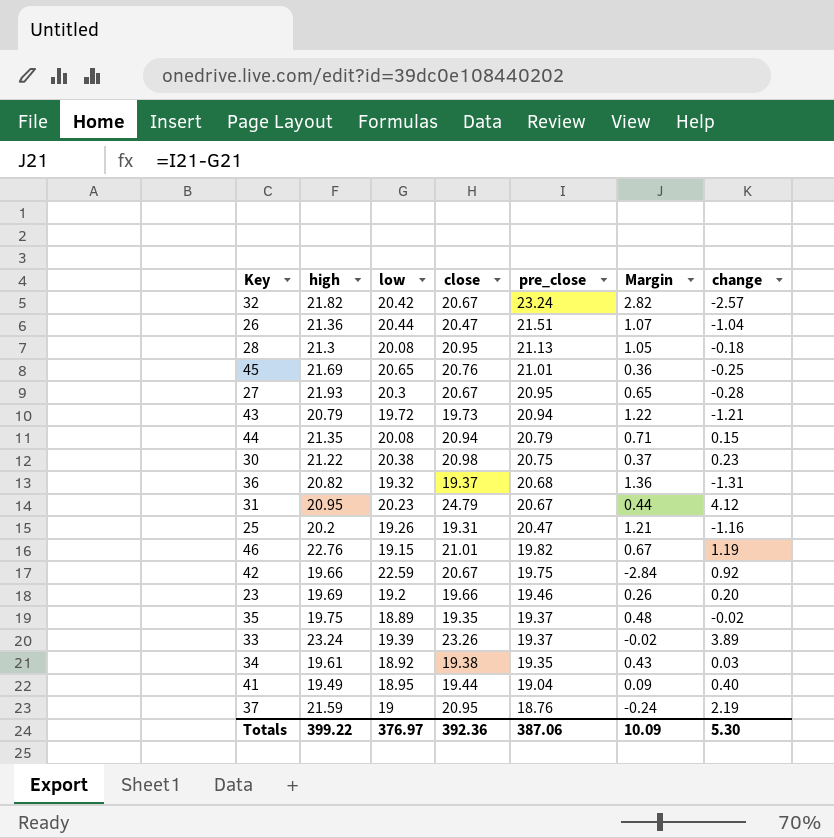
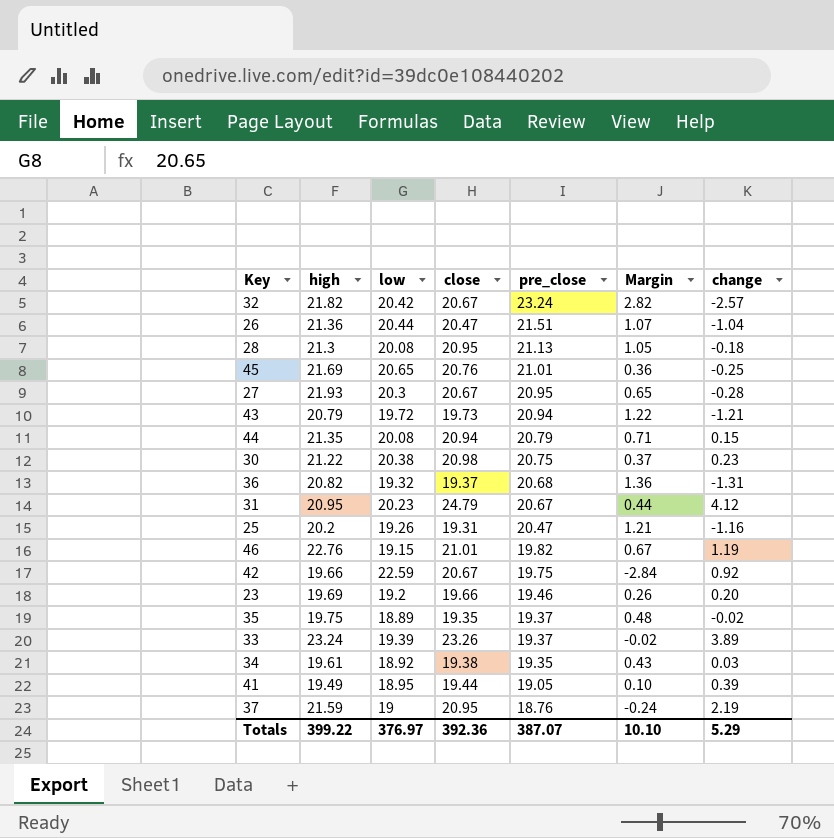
41 | pre_close: 19.04 -> 19.05
41 | Margin: 0.09 -> 0.10
41 | change: 0.40 -> 0.39
Totals | pre_close: 387.06 -> 387.07
Totals | Margin: 10.09 -> 10.10
Totals | change: 5.30 -> 5.29

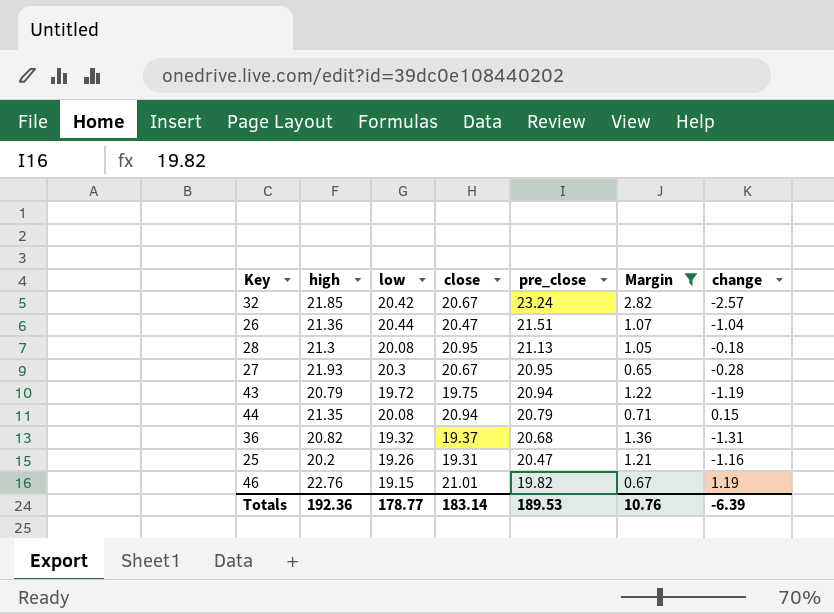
filter: none -> Margin >= 0.65
32 | high: 21.82 -> 21.85
43 | close: 19.73 -> 19.75
43 | change: -1.21 -> -1.19
Totals | high: 399.22 -> 192.36
Totals | low: 376.97 -> 178.77
Totals | close: 392.36 -> 183.14
Totals | pre_close: 387.07 -> 189.53
Totals | Margin: 10.10 -> 10.76
Totals | change: 5.29 -> -6.39

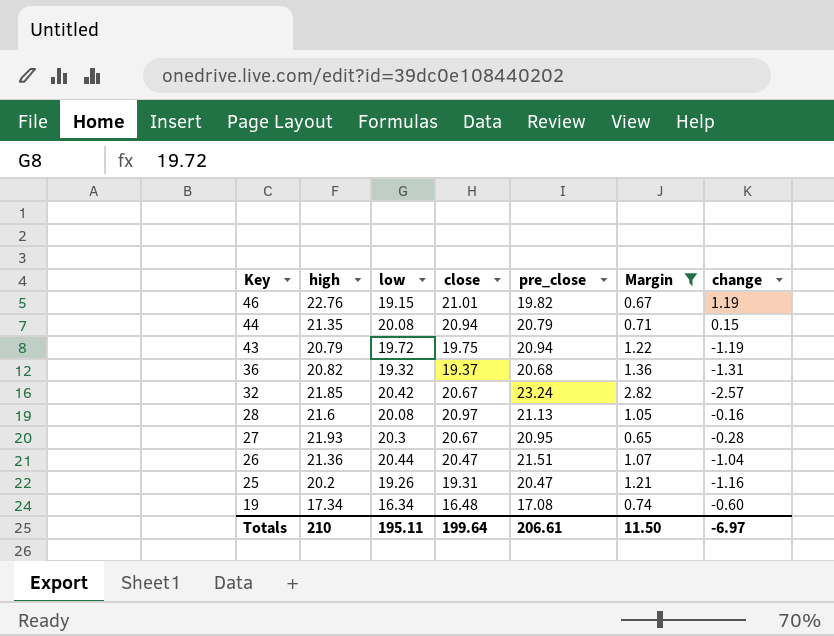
row order: pre_close descending -> Key descending
28 | high: 21.3 -> 21.6
28 | close: 20.95 -> 20.97
28 | change: -0.18 -> -0.16
row 19: none -> 17.34 | 16.34 | 16.48 | 17.08 | 0.74 | -0.60
Totals | high: 192.36 -> 210
Totals | low: 178.77 -> 195.11
Totals | close: 183.14 -> 199.64
Totals | pre_close: 189.53 -> 206.61
Totals | Margin: 10.76 -> 11.50
Totals | change: -6.39 -> -6.97

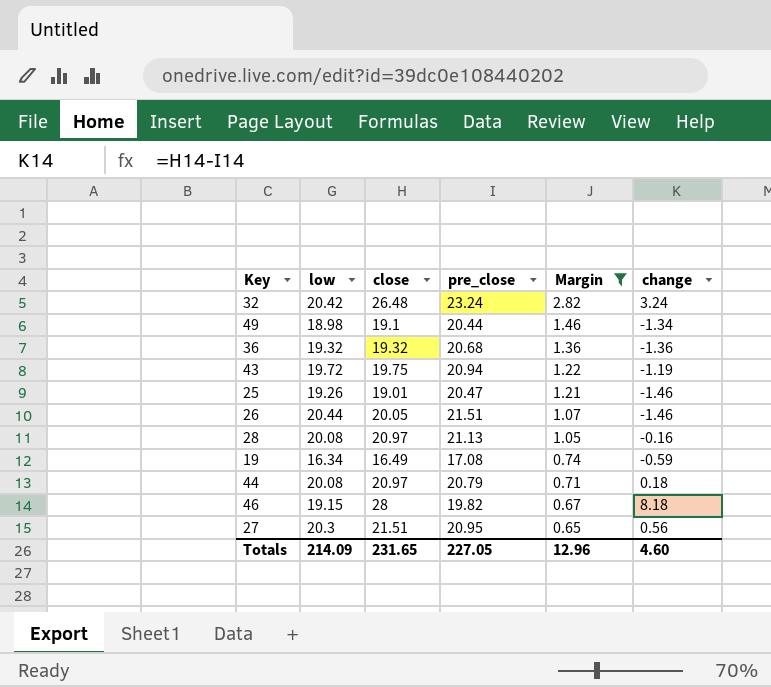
row order: Key descending -> Margin descending
column high | position: 2 -> none
32 | close: 20.67 -> 26.48
32 | change: -2.57 -> 3.24
row 49: none -> 18.98 | 19.1 | 20.44 | 1.46 | -1.34
36 | close: 19.37 -> 19.32
36 | change: -1.31 -> -1.36
25 | close: 19.31 -> 19.01
25 | change: -1.16 -> -1.46
26 | close: 20.47 -> 20.05
26 | change: -1.04 -> -1.46
19 | close: 16.48 -> 16.49
19 | change: -0.60 -> -0.59
44 | close: 20.94 -> 20.97
44 | change: 0.15 -> 0.18
46 | close: 21.01 -> 28
46 | change: 1.19 -> 8.18
27 | close: 20.67 -> 21.51
27 | change: -0.28 -> 0.56
Totals | low: 195.11 -> 214.09
Totals | close: 199.64 -> 231.65
Totals | pre_close: 206.61 -> 227.05
Totals | Margin: 11.50 -> 12.96
Totals | change: -6.97 -> 4.60

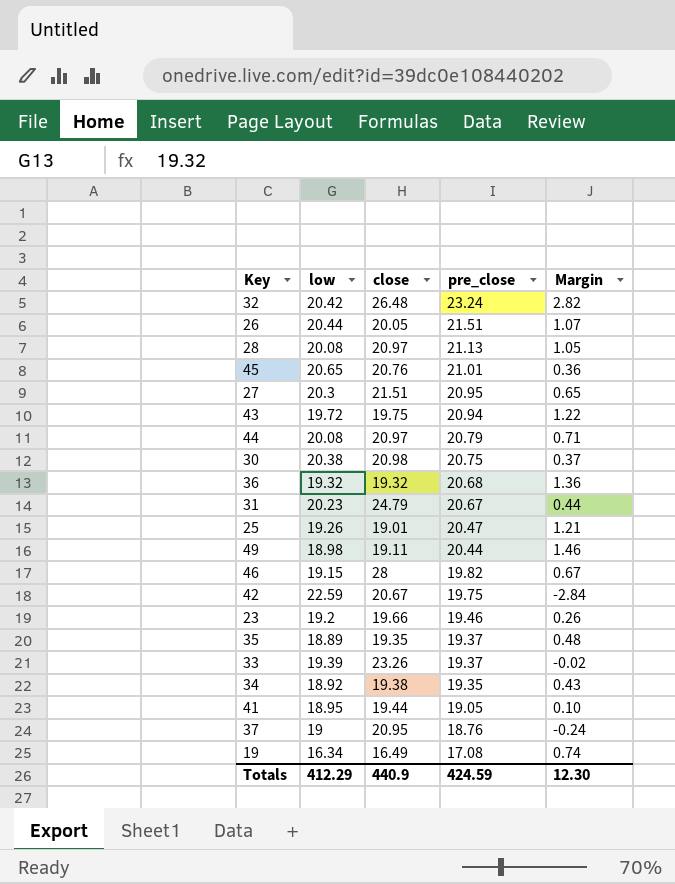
filter: Margin >= 0.65 -> none
row order: Margin descending -> pre_close descending
column change | formula: [close] - [pre_close] -> none
49 | close: 19.1 -> 19.11
Totals | low: 214.09 -> 412.29
Totals | close: 231.65 -> 440.9
Totals | pre_close: 227.05 -> 424.59
Totals | Margin: 12.96 -> 12.30

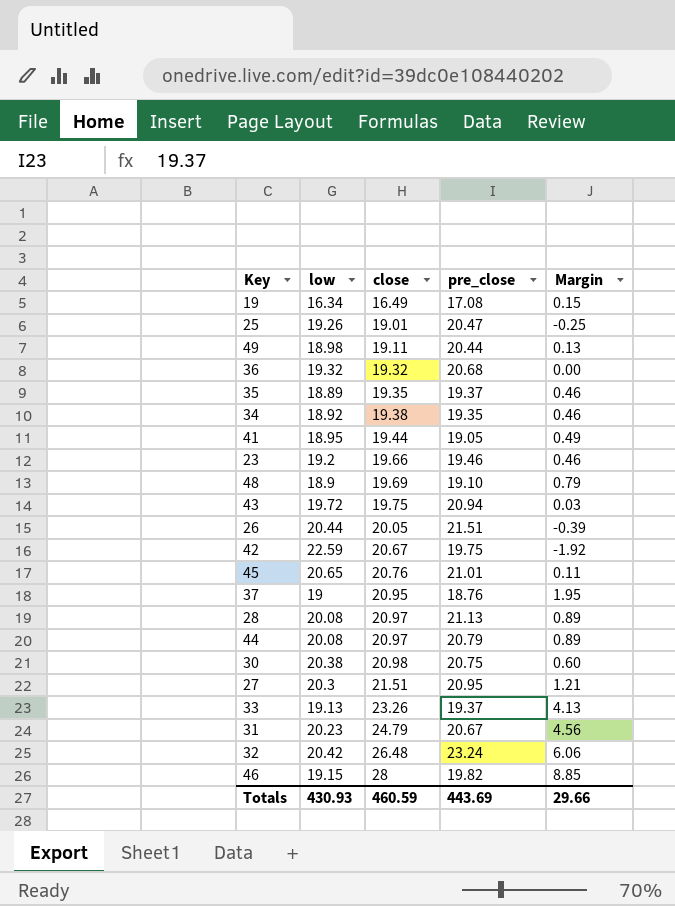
row order: pre_close descending -> close ascending
column Margin | formula: [pre_close] - [low] -> [close] - [low]
row 48: none -> 18.9 | 19.69 | 19.10 | 0.79
33 | low: 19.39 -> 19.13
Totals | low: 412.29 -> 430.93
Totals | close: 440.9 -> 460.59
Totals | pre_close: 424.59 -> 443.69
Totals | Margin: 12.30 -> 29.66

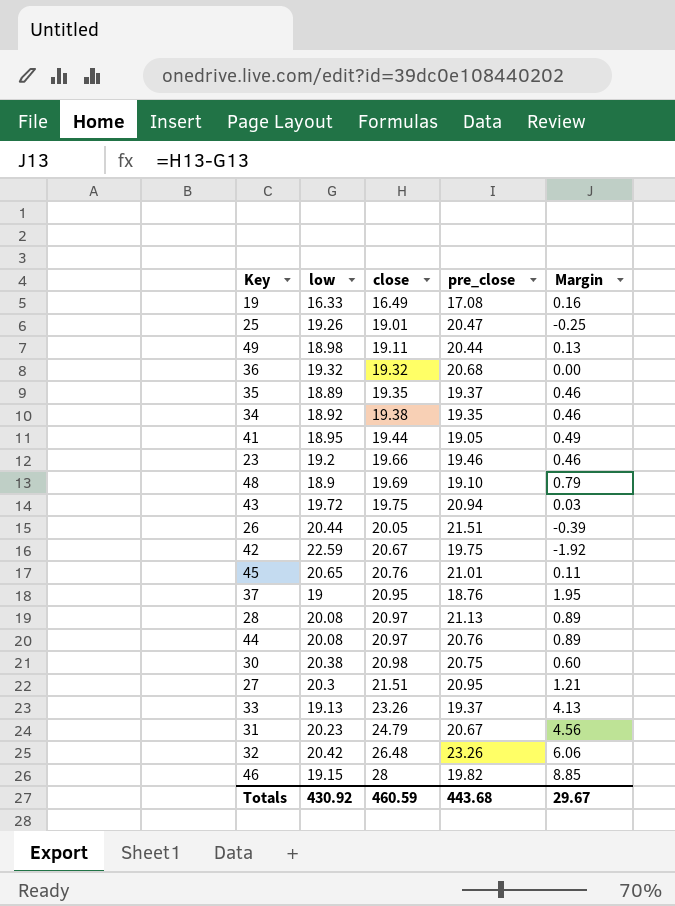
19 | low: 16.34 -> 16.33
19 | Margin: 0.15 -> 0.16
44 | pre_close: 20.79 -> 20.76
32 | pre_close: 23.24 -> 23.26
Totals | low: 430.93 -> 430.92
Totals | pre_close: 443.69 -> 443.68
Totals | Margin: 29.66 -> 29.67

